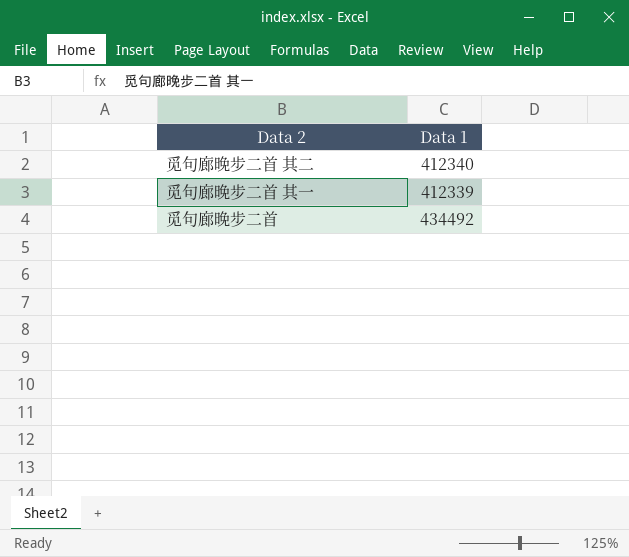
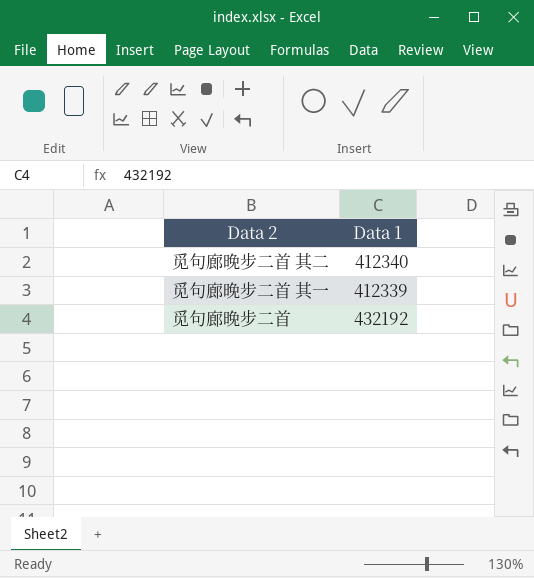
觅句廊晚步二首 | Data 1: 434492 -> 432192

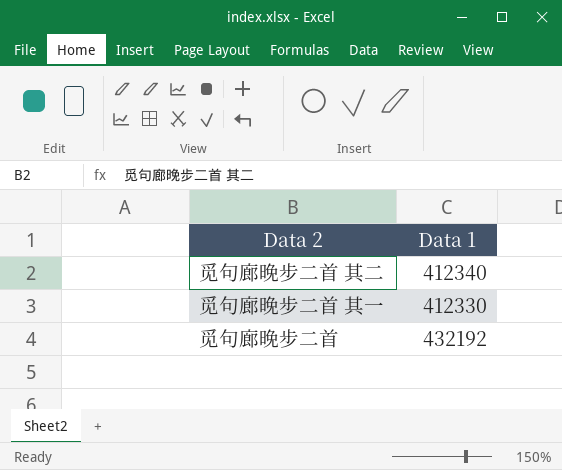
觅句廊晚步二首 其一 | Data 1: 412339 -> 412330

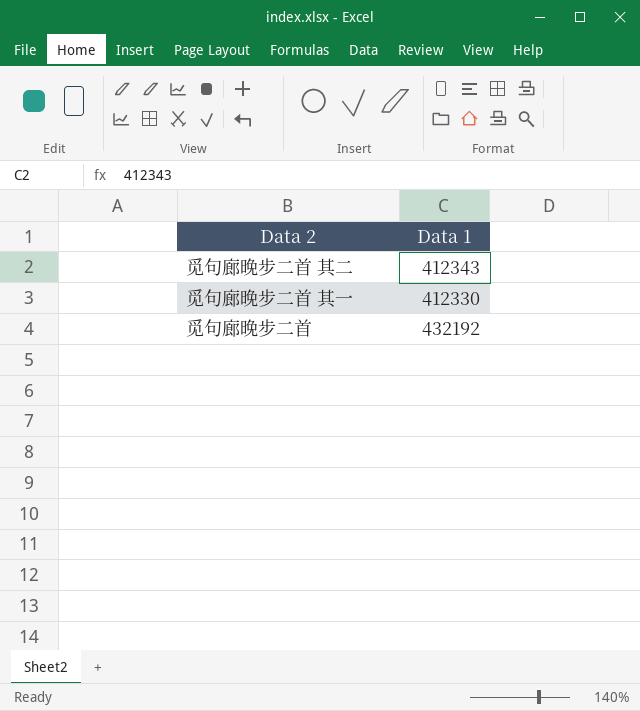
觅句廊晚步二首 其二 | Data 1: 412340 -> 412343

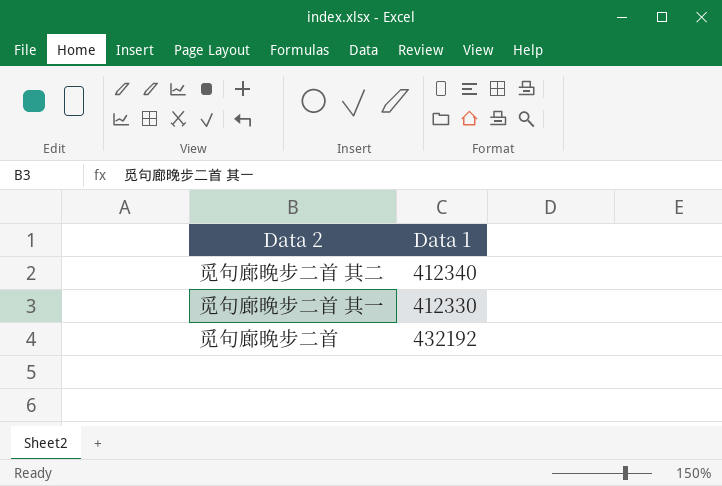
觅句廊晚步二首 其二 | Data 1: 412343 -> 412340

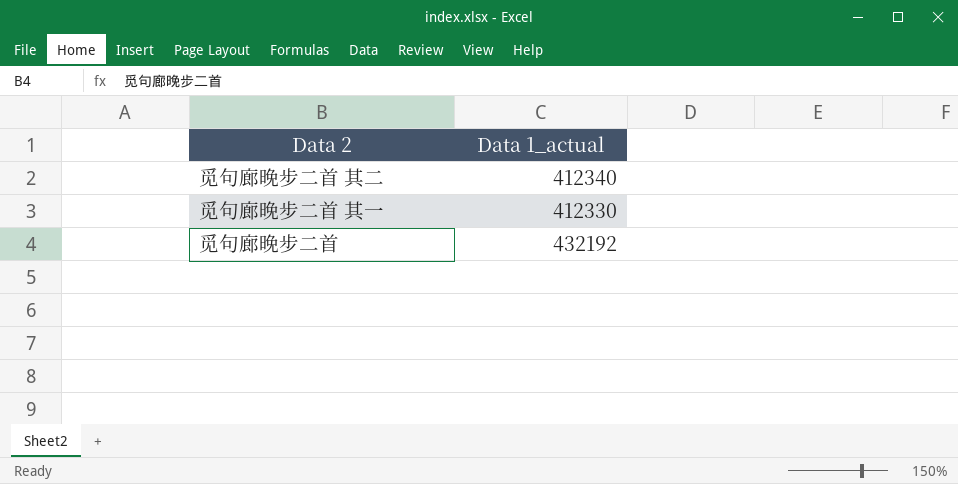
column name: Data 1 -> Data 1_actual

